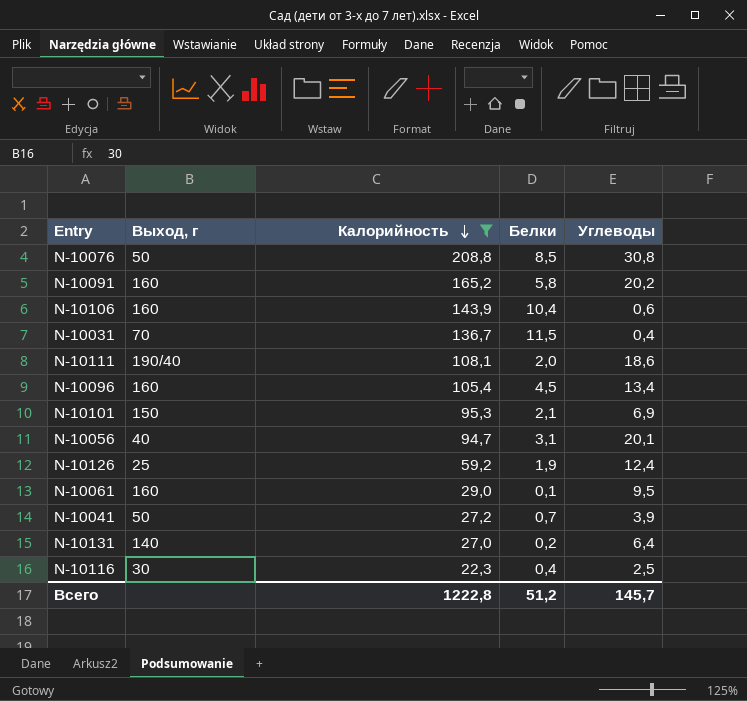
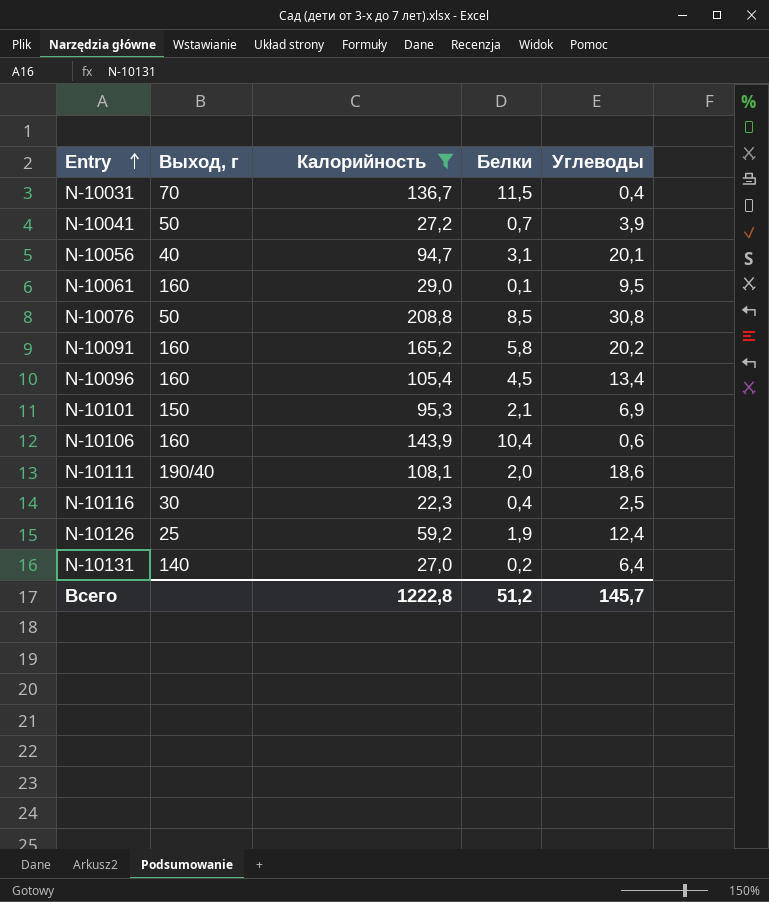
row order: Калорийность descending -> Entry ascending

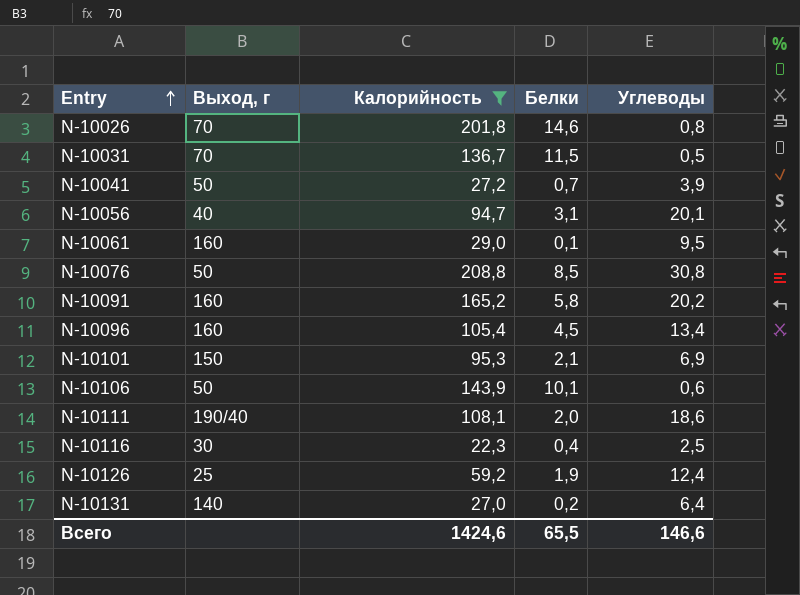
row N-10026: none -> 70 | 201,8 | 14,6 | 0,8
N-10031 | Углеводы: 0,4 -> 0,5
N-10106 | Выход, г: 160 -> 50
N-10106 | Белки: 10,4 -> 10,1
Всего | Калорийность: 1222,8 -> 1424,6
Всего | Белки: 51,2 -> 65,5
Всего | Углеводы: 145,7 -> 146,6

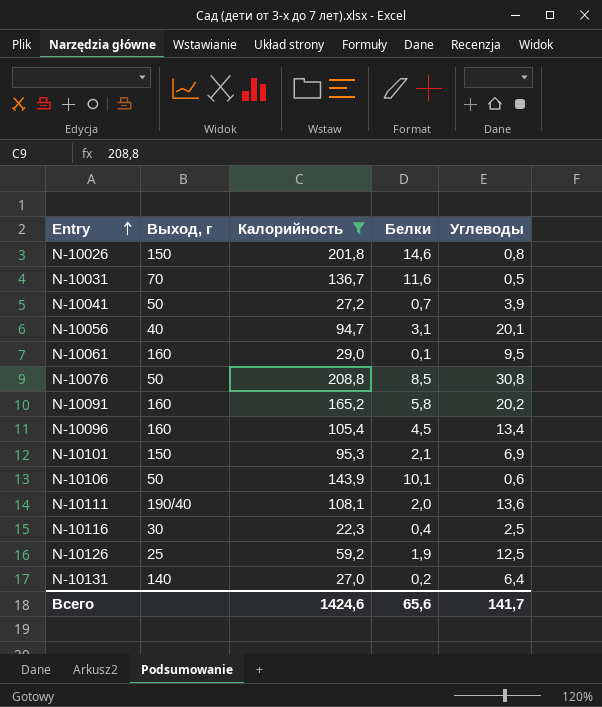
N-10026 | Выход, г: 70 -> 150
N-10031 | Белки: 11,5 -> 11,6
N-10111 | Углеводы: 18,6 -> 13,6
N-10126 | Углеводы: 12,4 -> 12,5
Всего | Белки: 65,5 -> 65,6
Всего | Углеводы: 146,6 -> 141,7

